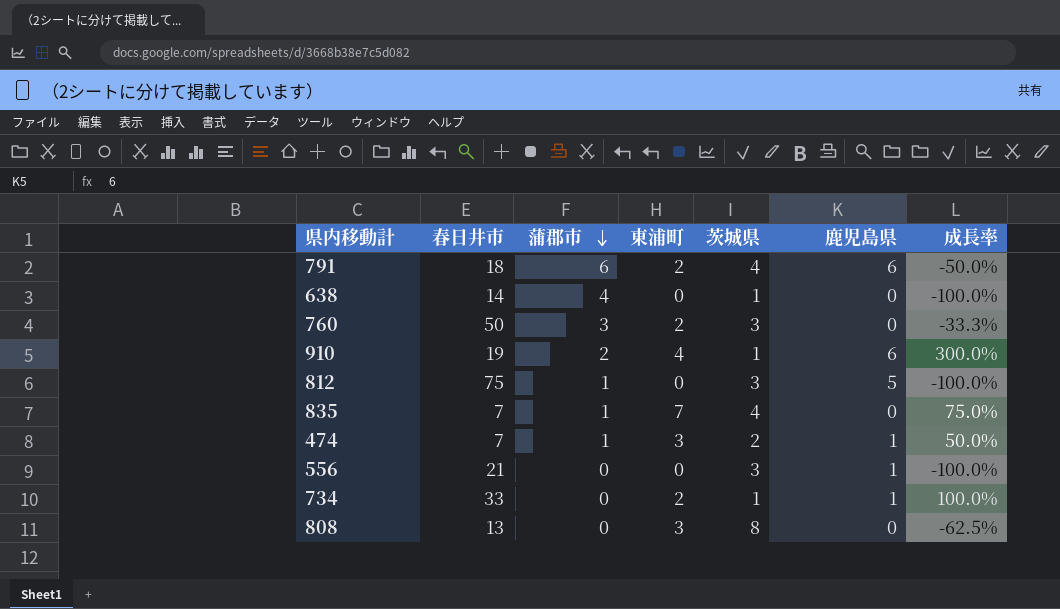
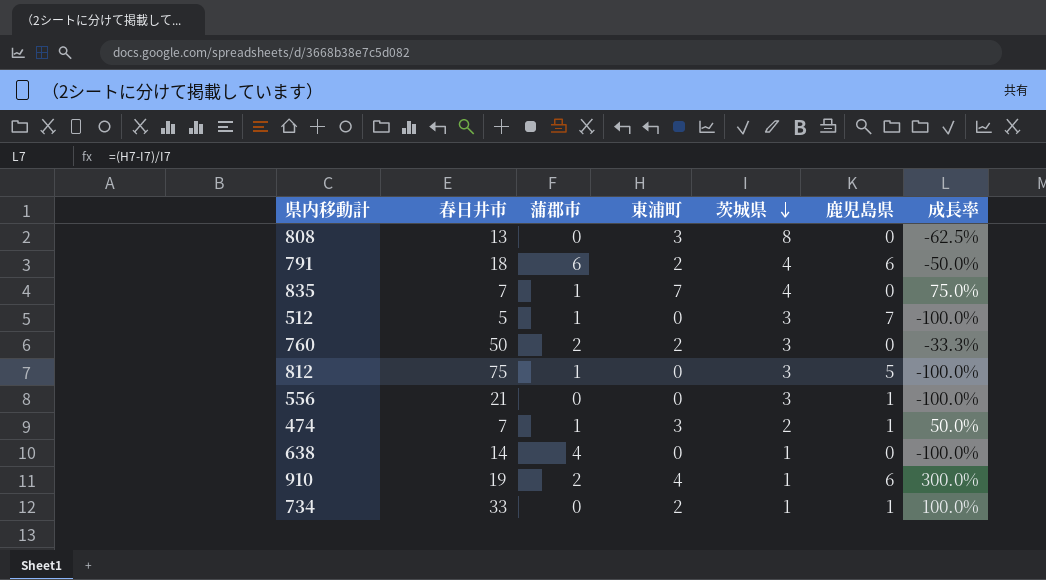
row order: 蒲郡市 descending -> 茨城県 descending
row 512: none -> 5 | 1 | 0 | 3 | 7 | -100.0%
760 | 蒲郡市: 3 -> 2

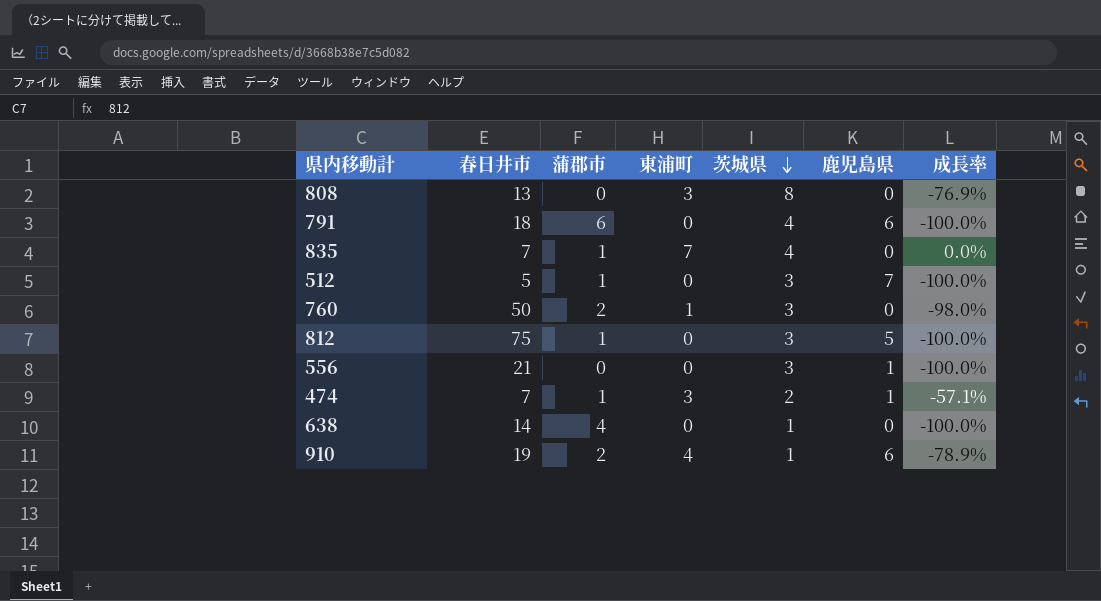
column 成長率 | formula: ([東浦町] - [茨城県]) / [茨城県] -> ([東浦町] - [春日井市]) / [春日井市]
row 734: 33 | 0 | 2 | 1 | 1 | 100.0% -> none
791 | 東浦町: 2 -> 0
760 | 東浦町: 2 -> 1

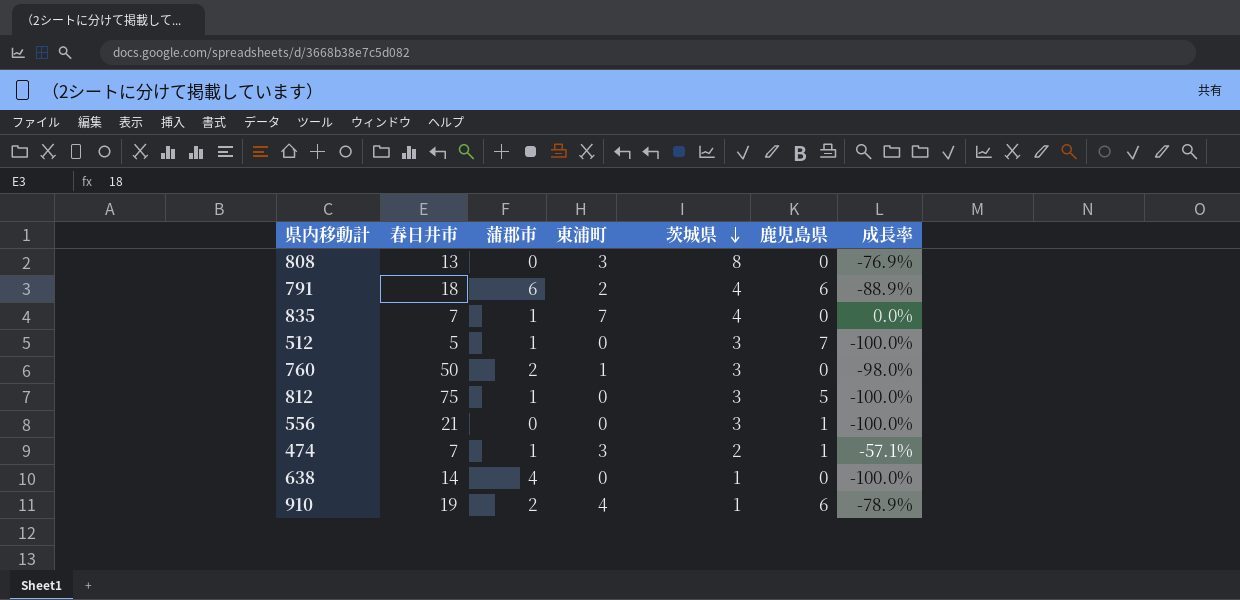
791 | 東浦町: 0 -> 2
791 | 成長率: -100.0% -> -88.9%

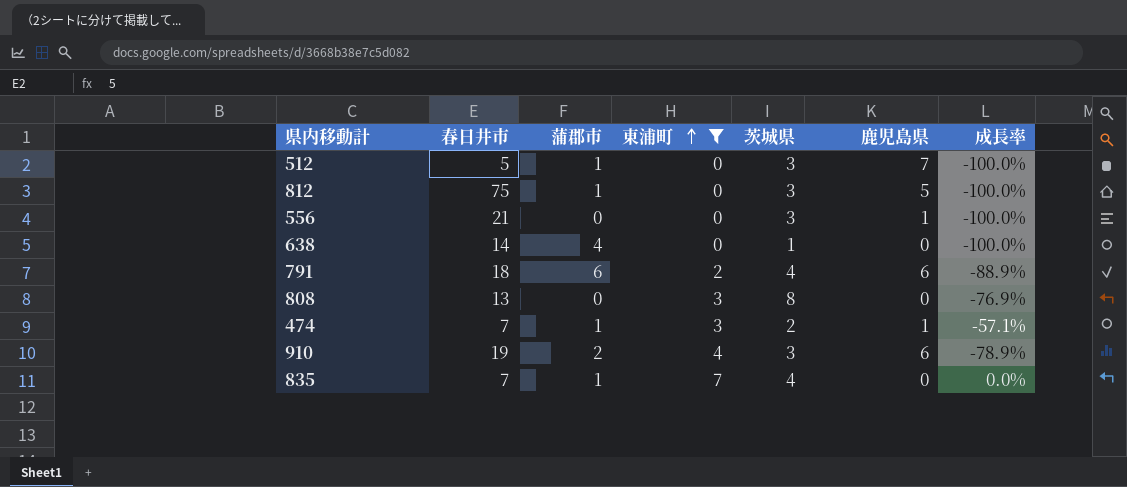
filter: none -> 東浦町 != 1
row order: 茨城県 descending -> 東浦町 ascending
910 | 茨城県: 1 -> 3

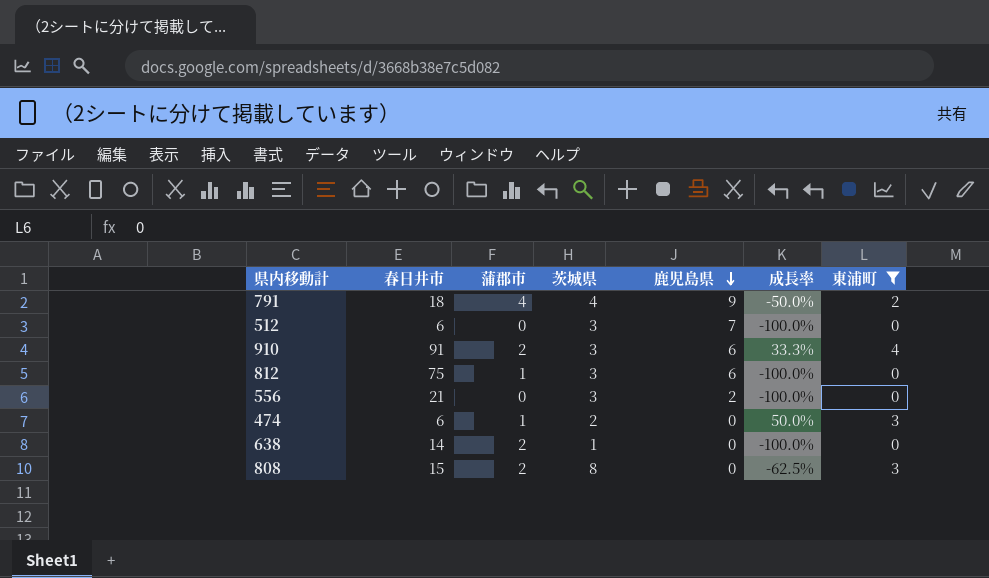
row order: 東浦町 ascending -> 鹿児島県 descending
column 成長率 | formula: ([東浦町] - [春日井市]) / [春日井市] -> ([東浦町] - [茨城県]) / [茨城県]
column 東浦町 | position: 4 -> 7
row 835: 7 | 1 | 7 | 4 | 0 | 0.0% -> none
791 | 蒲郡市: 6 -> 4
791 | 鹿児島県: 6 -> 9
512 | 春日井市: 5 -> 6
512 | 蒲郡市: 1 -> 0
910 | 春日井市: 19 -> 91
812 | 鹿児島県: 5 -> 6
556 | 鹿児島県: 1 -> 2
474 | 春日井市: 7 -> 6
474 | 鹿児島県: 1 -> 0
638 | 蒲郡市: 4 -> 2
808 | 春日井市: 13 -> 15
808 | 蒲郡市: 0 -> 2

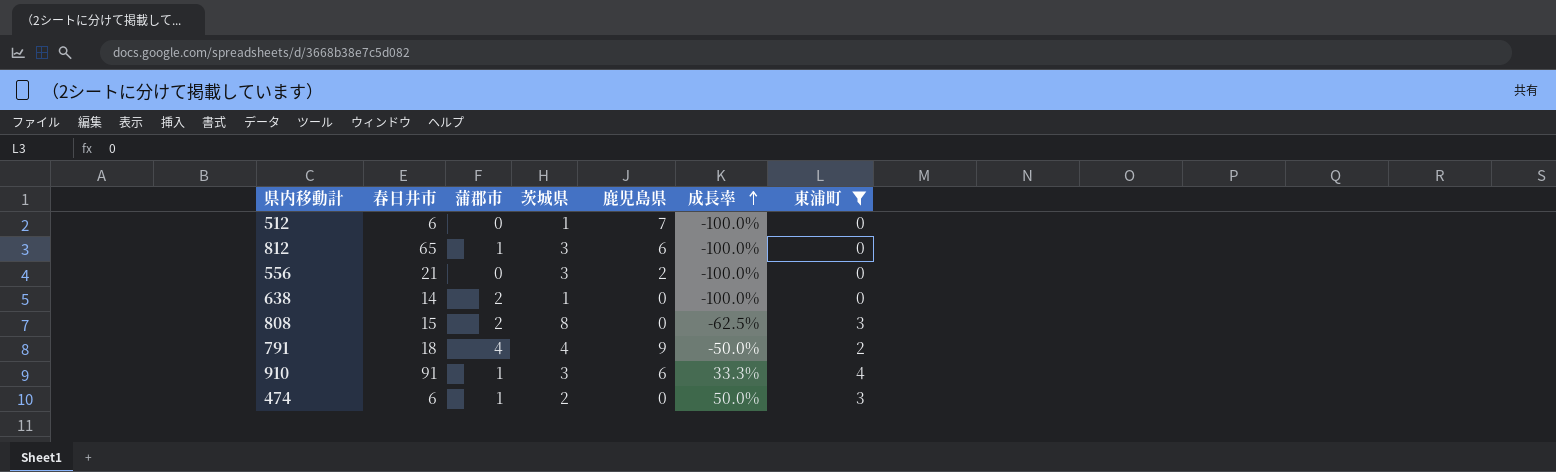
row order: 鹿児島県 descending -> 成長率 ascending
512 | 茨城県: 3 -> 1
812 | 春日井市: 75 -> 65
910 | 蒲郡市: 2 -> 1

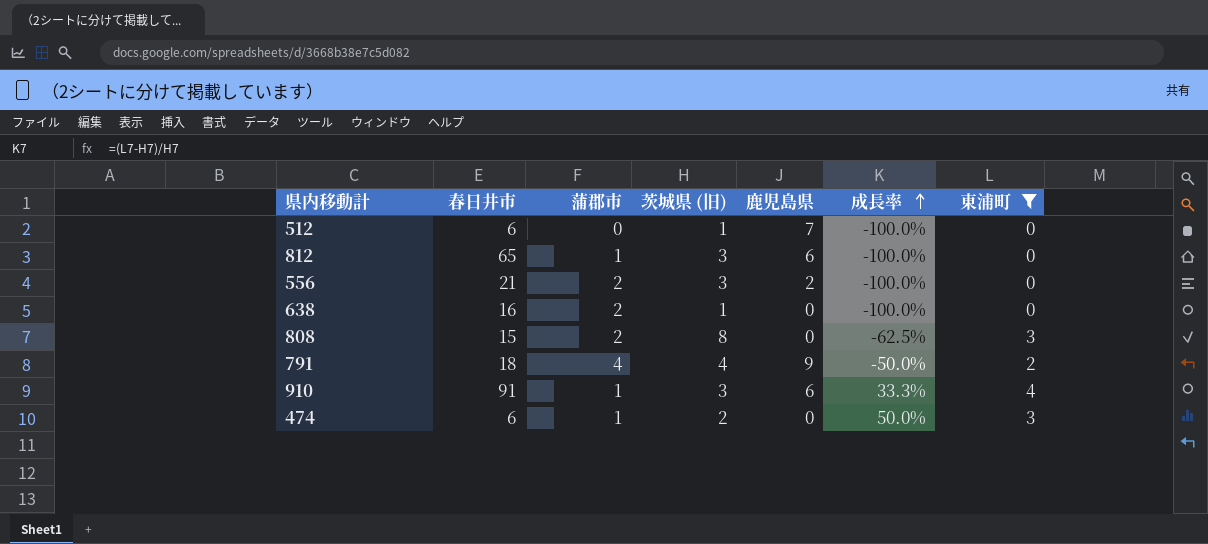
column name: 茨城県 -> 茨城県 (旧)
556 | 蒲郡市: 0 -> 2
638 | 春日井市: 14 -> 16

